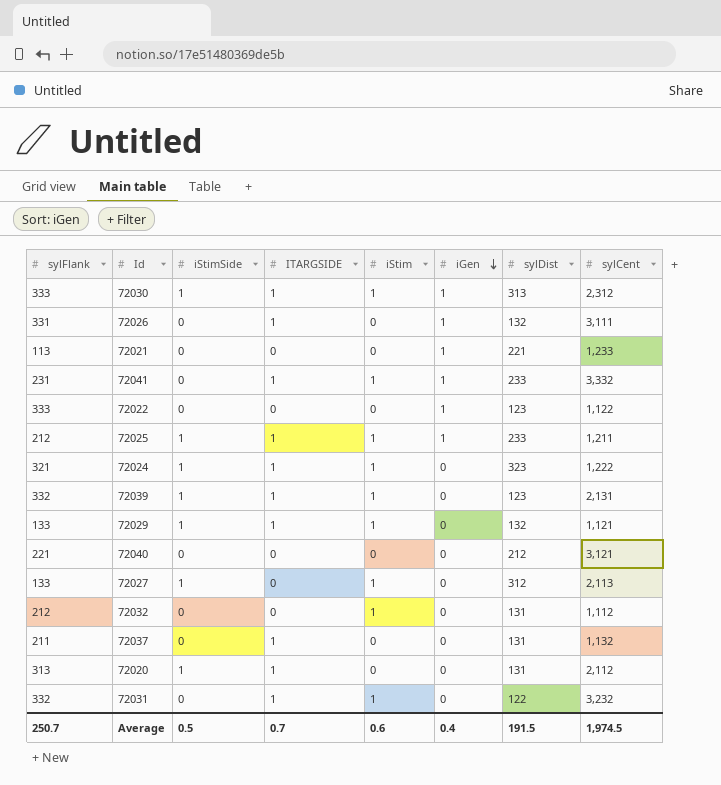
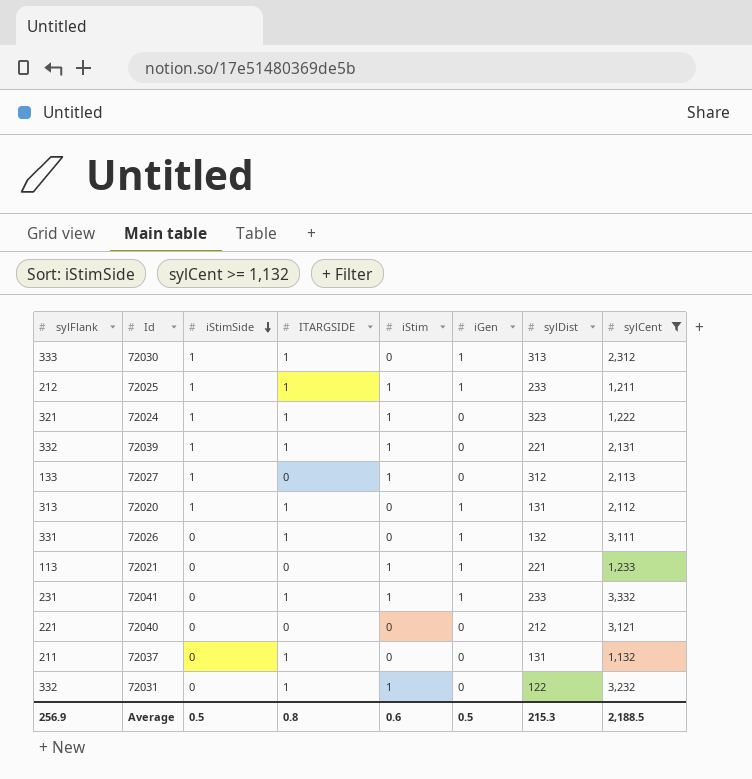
filter: none -> sylCent >= 1,132
row order: iGen descending -> iStimSide descending
72030 | iStim: 1 -> 0
72039 | sylDist: 123 -> 221
72020 | iGen: 0 -> 1
72021 | iStim: 0 -> 1
Average | sylFlank: 250.7 -> 256.9
Average | ITARGSIDE: 0.7 -> 0.8
Average | iGen: 0.4 -> 0.5
Average | sylDist: 191.5 -> 215.3
Average | sylCent: 1,974.5 -> 2,188.5

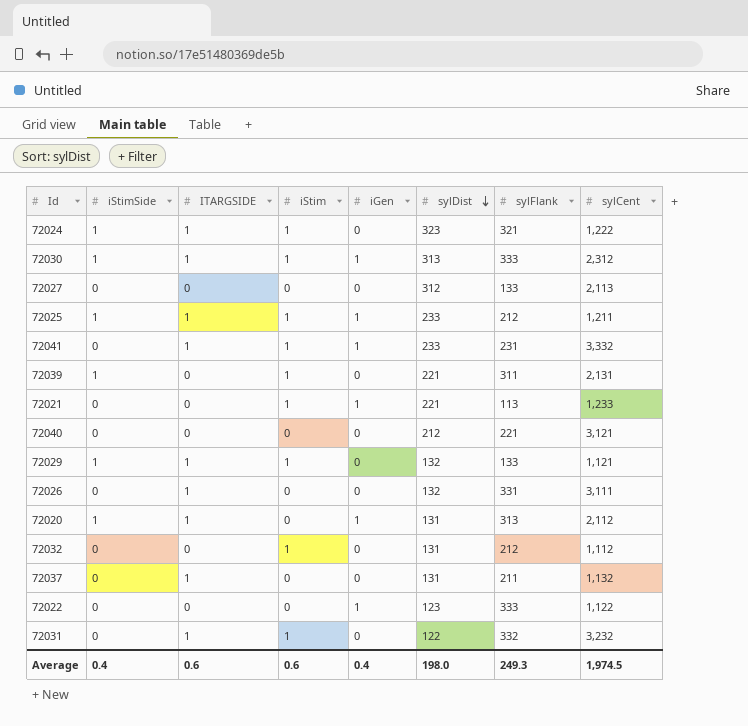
filter: sylCent >= 1,132 -> none
row order: iStimSide descending -> sylDist descending
column sylFlank | position: 1 -> 7
72030 | iStim: 0 -> 1
72027 | iStimSide: 1 -> 0
72027 | iStim: 1 -> 0
72039 | ITARGSIDE: 1 -> 0
72039 | sylFlank: 332 -> 311
72026 | iGen: 1 -> 0
Average | iStimSide: 0.5 -> 0.4
Average | ITARGSIDE: 0.8 -> 0.6
Average | iGen: 0.5 -> 0.4
Average | sylDist: 215.3 -> 198.0
Average | sylFlank: 256.9 -> 249.3
Average | sylCent: 2,188.5 -> 1,974.5

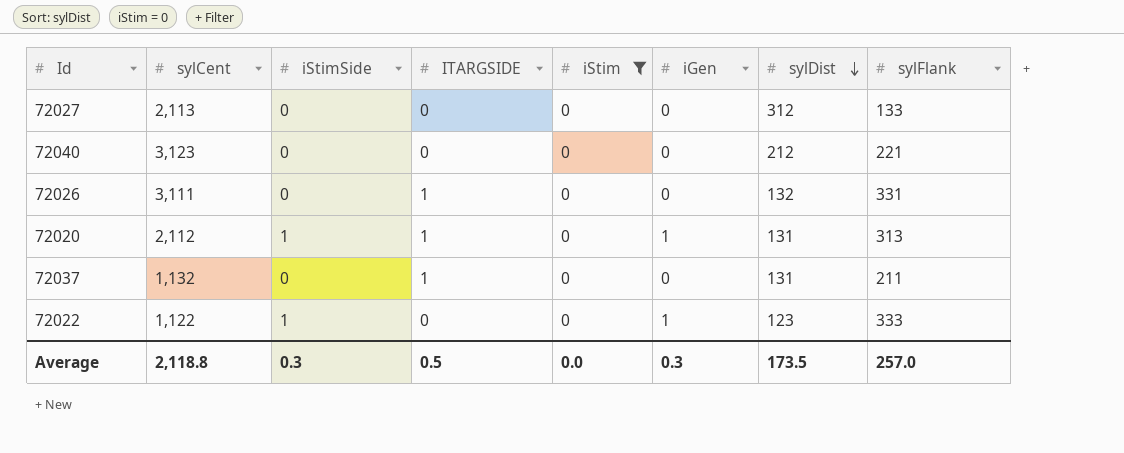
filter: none -> iStim = 0
column sylCent | position: 8 -> 2
72040 | sylCent: 3,121 -> 3,123
72022 | iStimSide: 0 -> 1
Average | sylCent: 1,974.5 -> 2,118.8
Average | iStimSide: 0.4 -> 0.3
Average | ITARGSIDE: 0.6 -> 0.5
Average | iStim: 0.6 -> 0.0
Average | iGen: 0.4 -> 0.3
Average | sylDist: 198.0 -> 173.5
Average | sylFlank: 249.3 -> 257.0

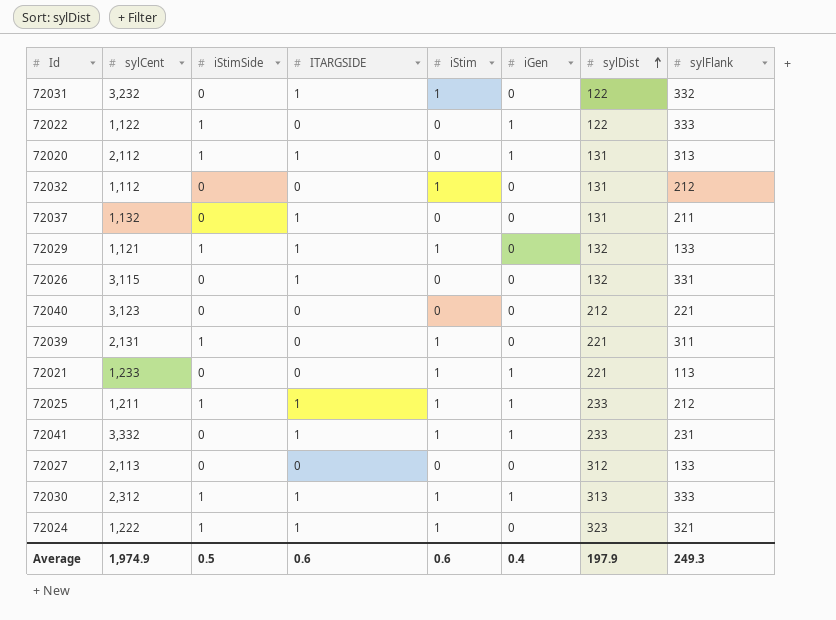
filter: iStim = 0 -> none
row order: sylDist descending -> sylDist ascending
72022 | sylDist: 123 -> 122
72026 | sylCent: 3,111 -> 3,115
Average | sylCent: 2,118.8 -> 1,974.9
Average | iStimSide: 0.3 -> 0.5
Average | ITARGSIDE: 0.5 -> 0.6
Average | iStim: 0.0 -> 0.6
Average | iGen: 0.3 -> 0.4
Average | sylDist: 173.5 -> 197.9
Average | sylFlank: 257.0 -> 249.3

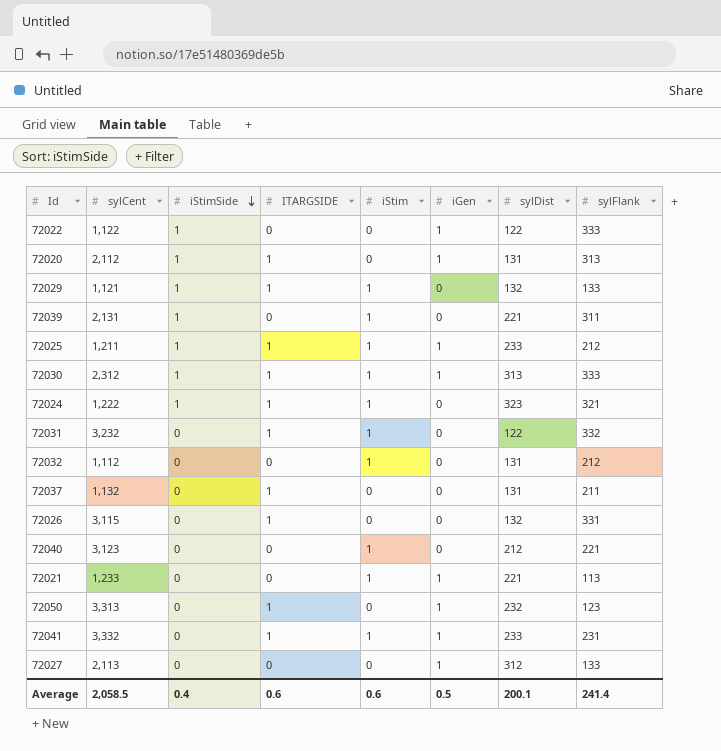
row order: sylDist ascending -> iStimSide descending
72040 | iStim: 0 -> 1
row 72050: none -> 3,313 | 0 | 1 | 0 | 1 | 232 | 123
72027 | iGen: 0 -> 1
Average | sylCent: 1,974.9 -> 2,058.5
Average | iStimSide: 0.5 -> 0.4
Average | iGen: 0.4 -> 0.5
Average | sylDist: 197.9 -> 200.1
Average | sylFlank: 249.3 -> 241.4

